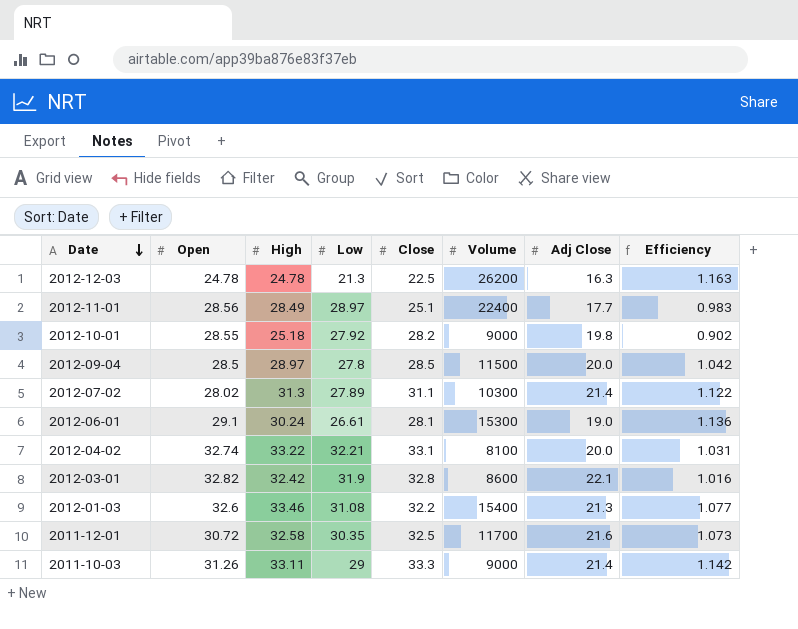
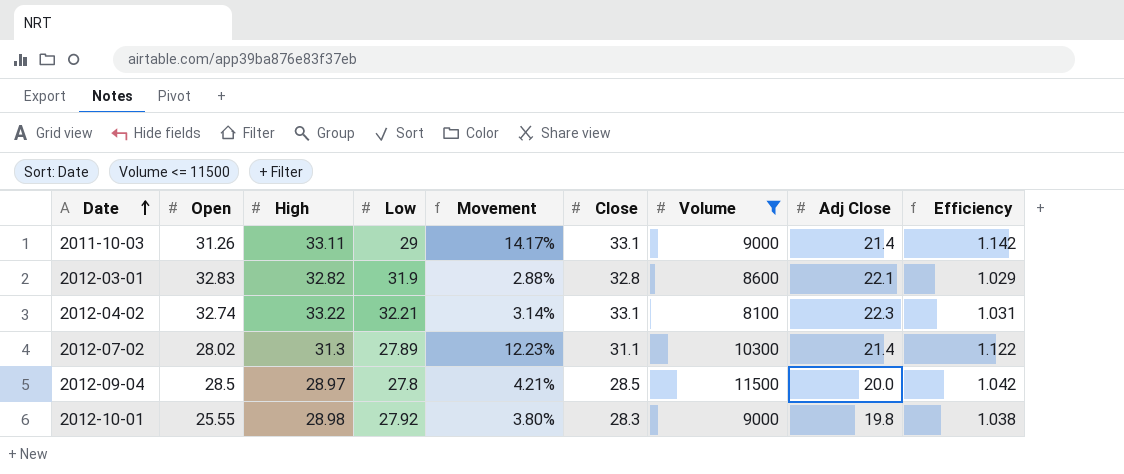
filter: none -> Volume <= 11500
row order: Date descending -> Date ascending
column Movement | formula: none -> ([High] - [Low]) / [Low]
2011-10-03 | Close: 33.3 -> 33.1
2012-03-01 | Open: 32.82 -> 32.83
2012-03-01 | High: 32.42 -> 32.82
2012-03-01 | Efficiency: 1.016 -> 1.029
2012-04-02 | Adj Close: 20.0 -> 22.3
2012-10-01 | Open: 28.55 -> 25.55
2012-10-01 | High: 25.18 -> 28.98
2012-10-01 | Close: 28.2 -> 28.3
2012-10-01 | Efficiency: 0.902 -> 1.038

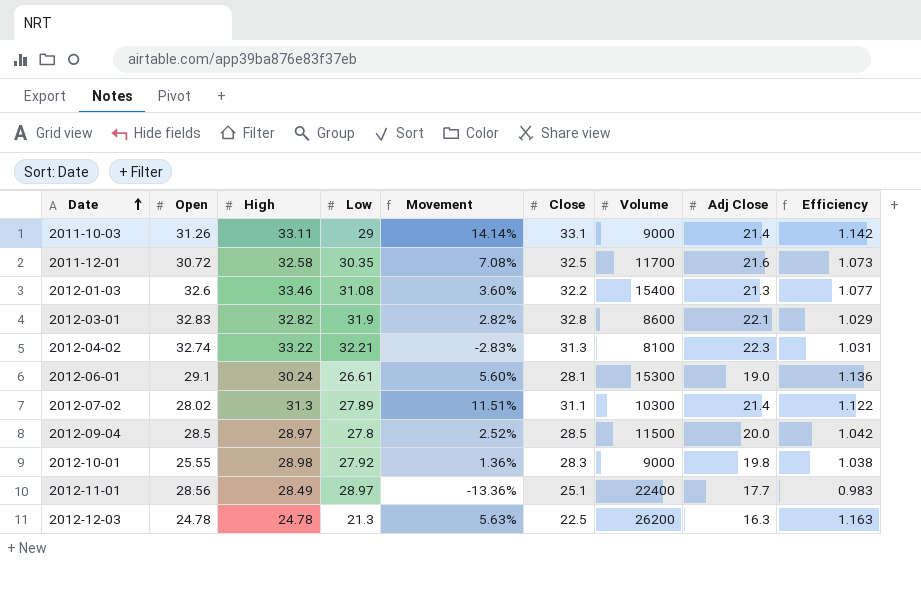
filter: Volume <= 11500 -> none
column Movement | formula: ([High] - [Low]) / [Low] -> ([Close] - [Low]) / [Low]
2012-04-02 | Close: 33.1 -> 31.3

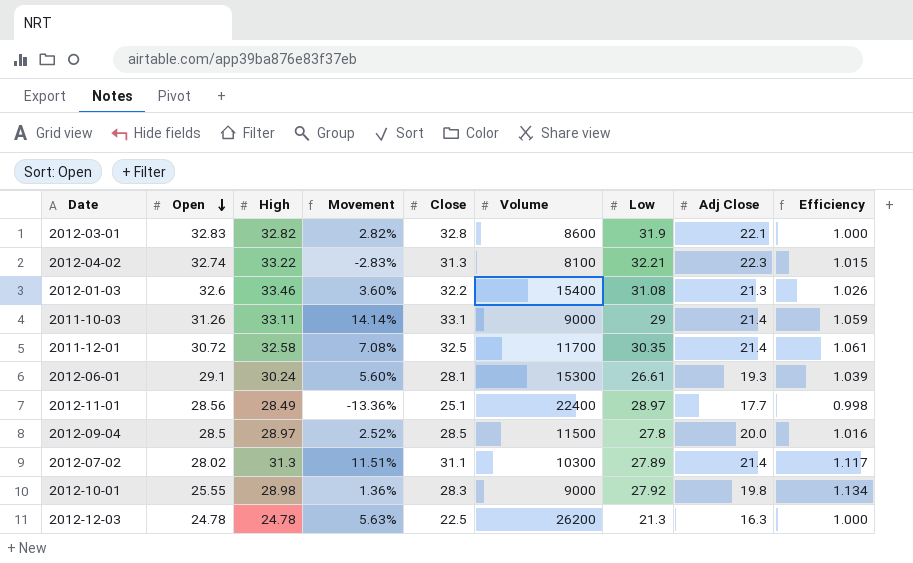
row order: Date ascending -> Open descending
column Low | position: 4 -> 7
column Efficiency | formula: [High] / [Low] -> [High] / [Open]
2011-12-01 | Adj Close: 21.6 -> 21.4
2012-06-01 | Adj Close: 19.0 -> 19.3

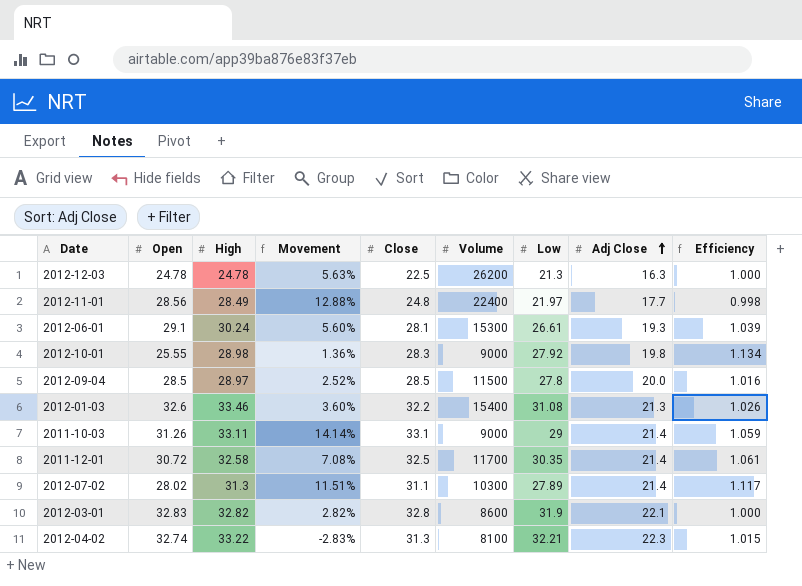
row order: Open descending -> Adj Close ascending
2012-11-01 | Movement: -13.36% -> 12.88%
2012-11-01 | Close: 25.1 -> 24.8
2012-11-01 | Low: 28.97 -> 21.97

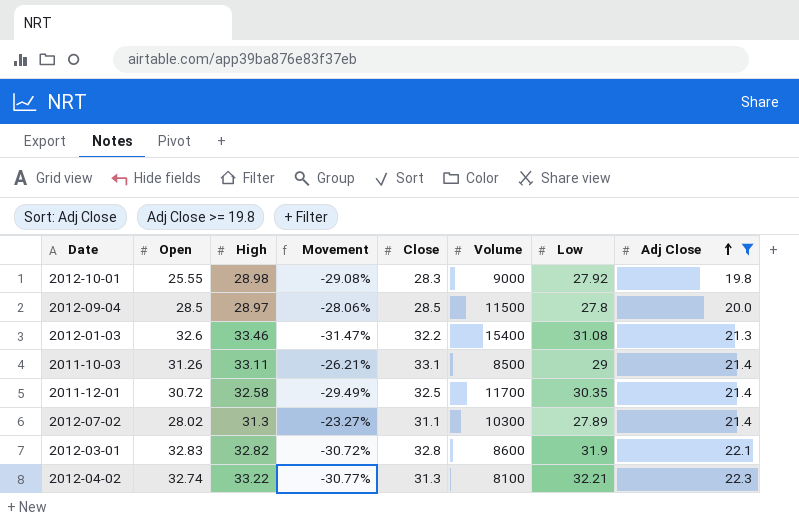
filter: none -> Adj Close >= 19.8
column Efficiency | formula: [High] / [Open] -> none
column Movement | formula: ([Close] - [Low]) / [Low] -> ([Adj Close] - [Low]) / [Low]
2011-10-03 | Volume: 9000 -> 8500

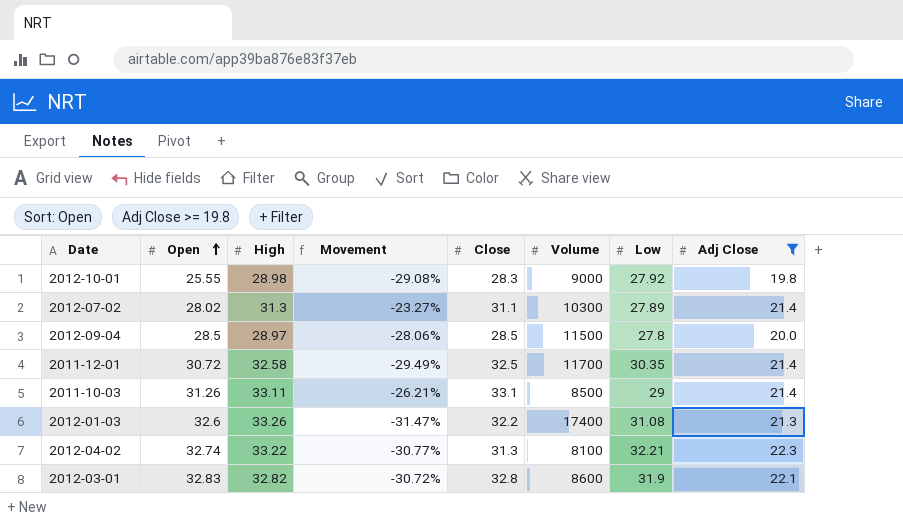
row order: Adj Close ascending -> Open ascending
2012-01-03 | High: 33.46 -> 33.26
2012-01-03 | Volume: 15400 -> 17400

